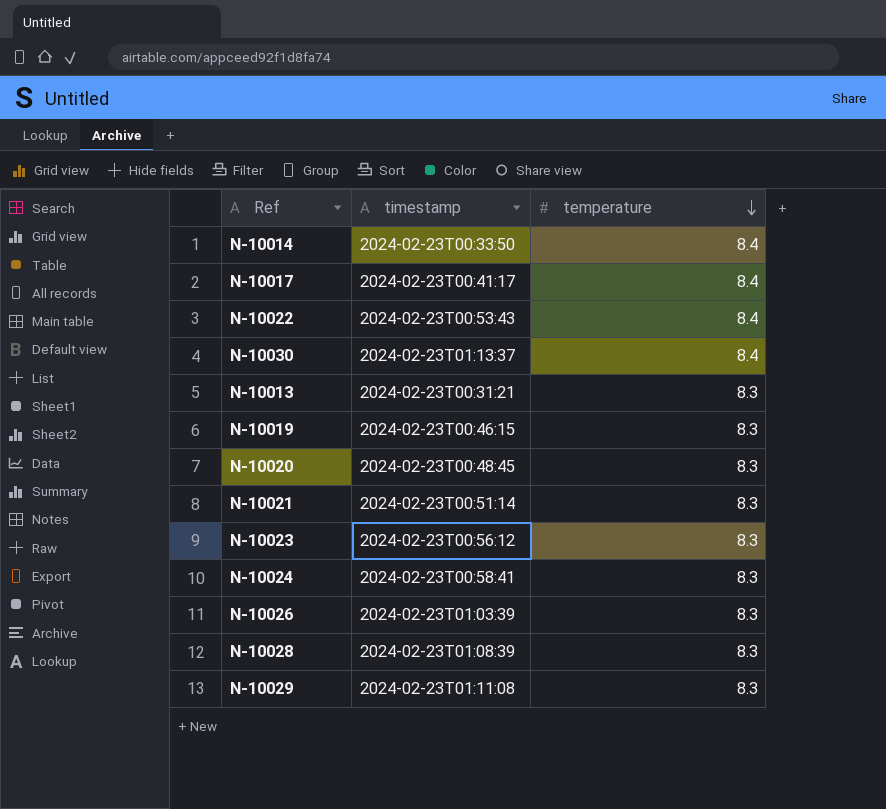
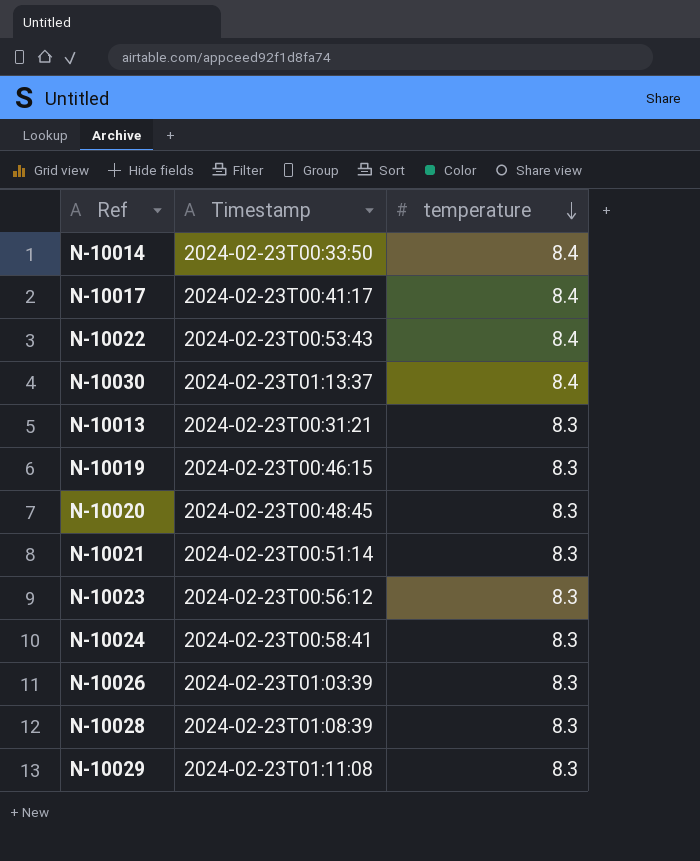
column name: timestamp -> Timestamp

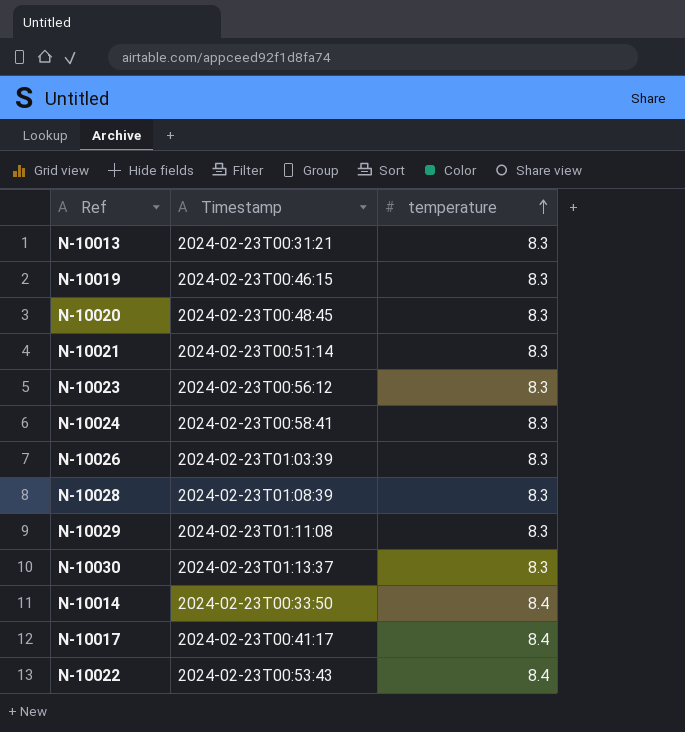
row order: temperature descending -> temperature ascending
N-10030 | temperature: 8.4 -> 8.3

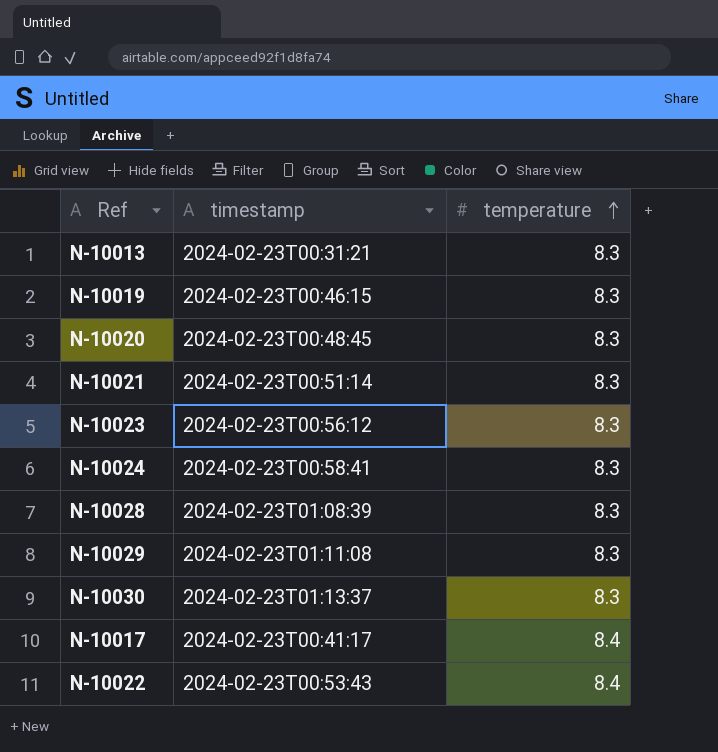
column name: Timestamp -> timestamp
row N-10026: 2024-02-23T01:03:39 | 8.3 -> none
row N-10014: 2024-02-23T00:33:50 | 8.4 -> none

